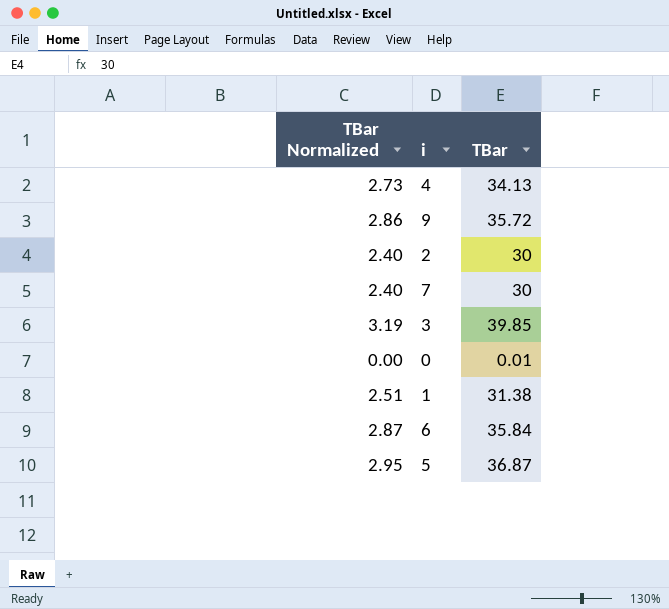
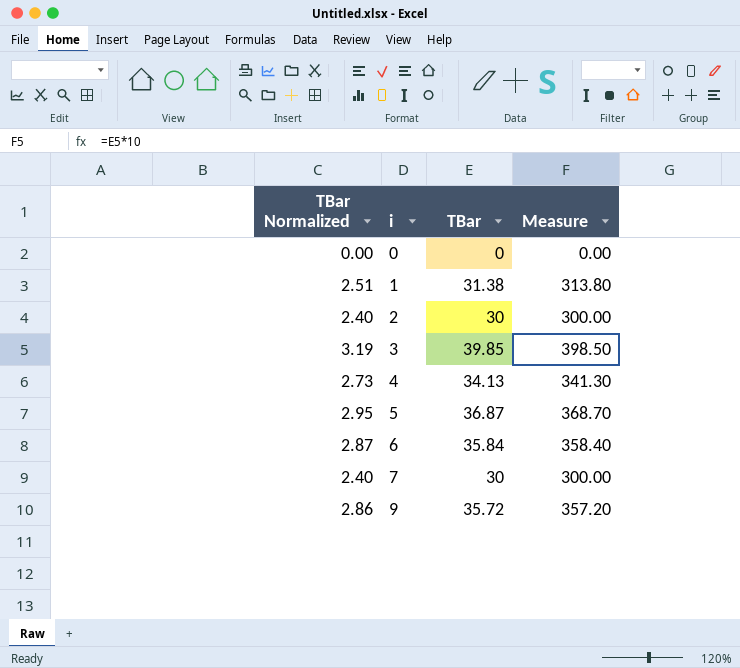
row order: none -> i ascending
column Measure | formula: none -> [TBar] * 10
0 | TBar: 0.01 -> 0

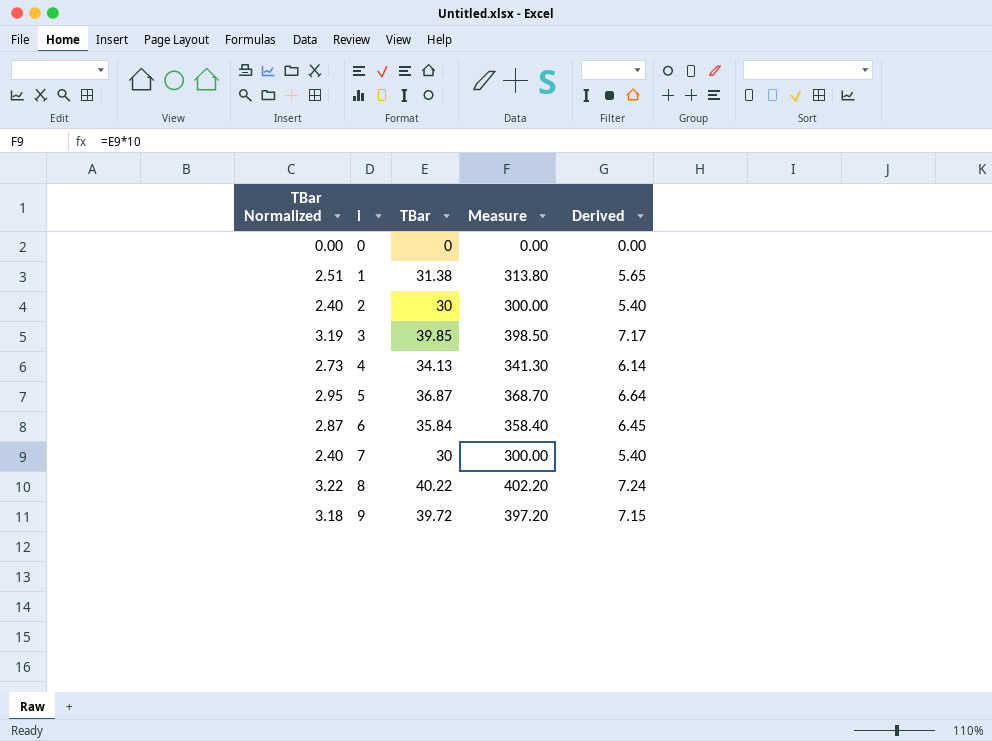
column Derived | formula: none -> [TBar] * 0.18
row 8: none -> 3.22 | 40.22 | 402.20 | 7.24
9 | TBar Normalized: 2.86 -> 3.18
9 | TBar: 35.72 -> 39.72
9 | Measure: 357.20 -> 397.20

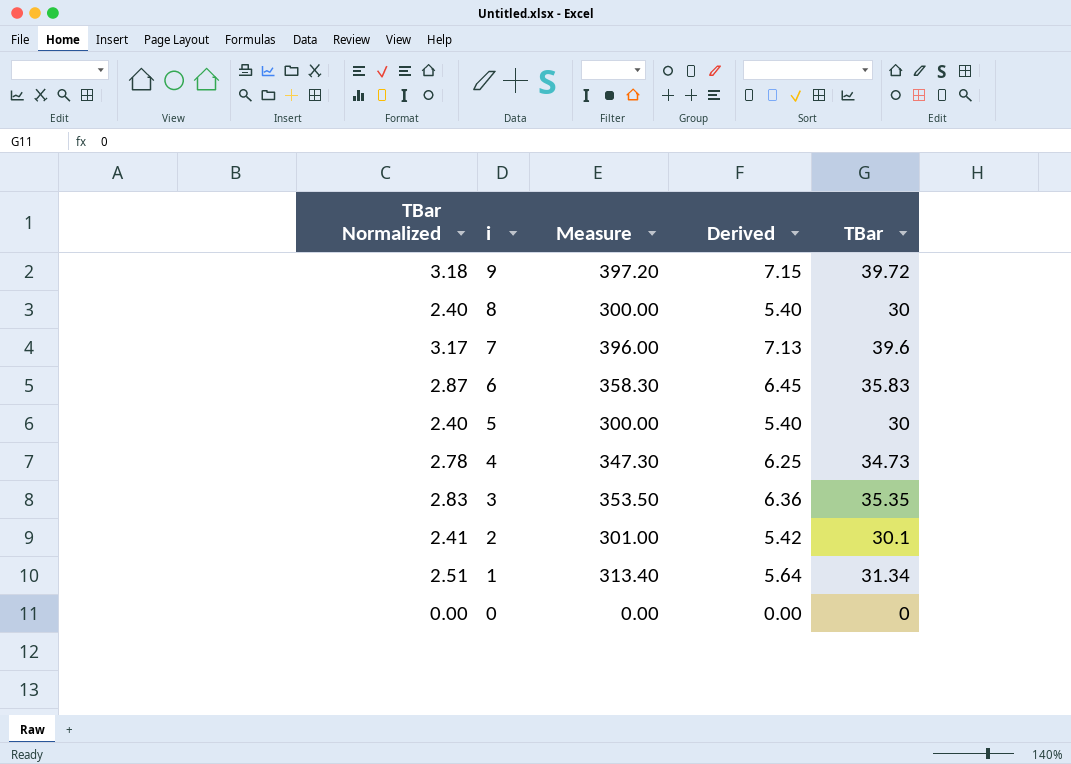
row order: i ascending -> i descending
column TBar | position: 3 -> 5
8 | TBar Normalized: 3.22 -> 2.40
8 | Measure: 402.20 -> 300.00
8 | Derived: 7.24 -> 5.40
8 | TBar: 40.22 -> 30
7 | TBar Normalized: 2.40 -> 3.17
7 | Measure: 300.00 -> 396.00
7 | Derived: 5.40 -> 7.13
7 | TBar: 30 -> 39.6
6 | Measure: 358.40 -> 358.30
6 | TBar: 35.84 -> 35.83
5 | TBar Normalized: 2.95 -> 2.40
5 | Measure: 368.70 -> 300.00
5 | Derived: 6.64 -> 5.40
5 | TBar: 36.87 -> 30
4 | TBar Normalized: 2.73 -> 2.78
4 | Measure: 341.30 -> 347.30
4 | Derived: 6.14 -> 6.25
4 | TBar: 34.13 -> 34.73
3 | TBar Normalized: 3.19 -> 2.83
3 | Measure: 398.50 -> 353.50
3 | Derived: 7.17 -> 6.36
3 | TBar: 39.85 -> 35.35
2 | TBar Normalized: 2.40 -> 2.41
2 | Measure: 300.00 -> 301.00
2 | Derived: 5.40 -> 5.42
2 | TBar: 30 -> 30.1
1 | Measure: 313.80 -> 313.40
1 | Derived: 5.65 -> 5.64
1 | TBar: 31.38 -> 31.34

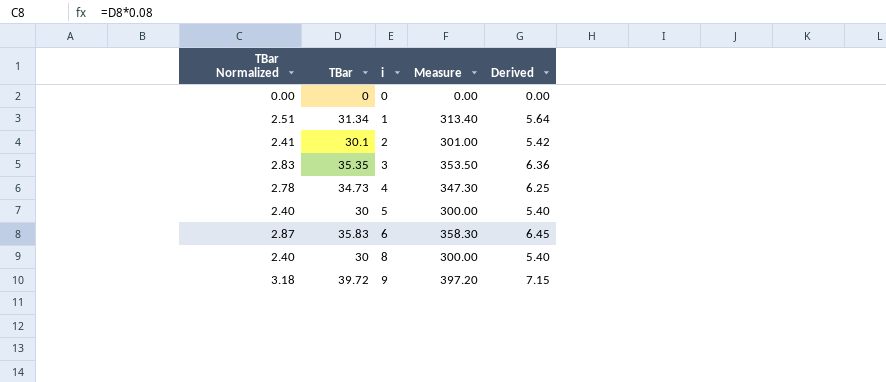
row order: i descending -> i ascending
column TBar | position: 5 -> 2
row 7: 3.17 | 396.00 | 7.13 | 39.6 -> none

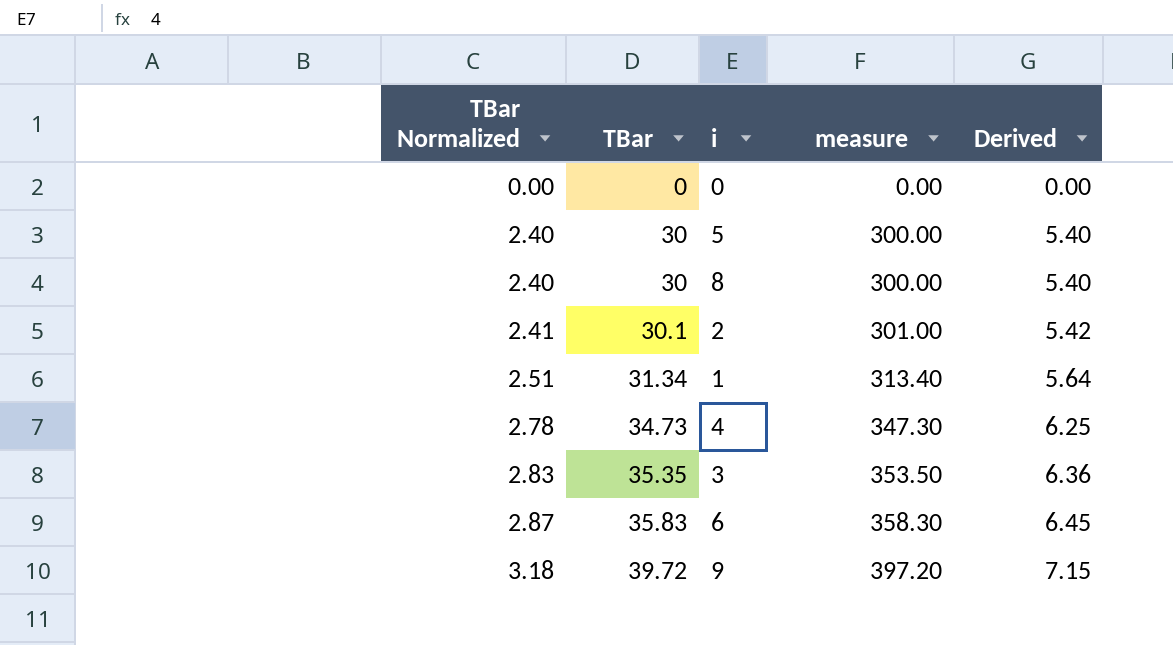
row order: i ascending -> TBar Normalized ascending
column name: Measure -> measure

